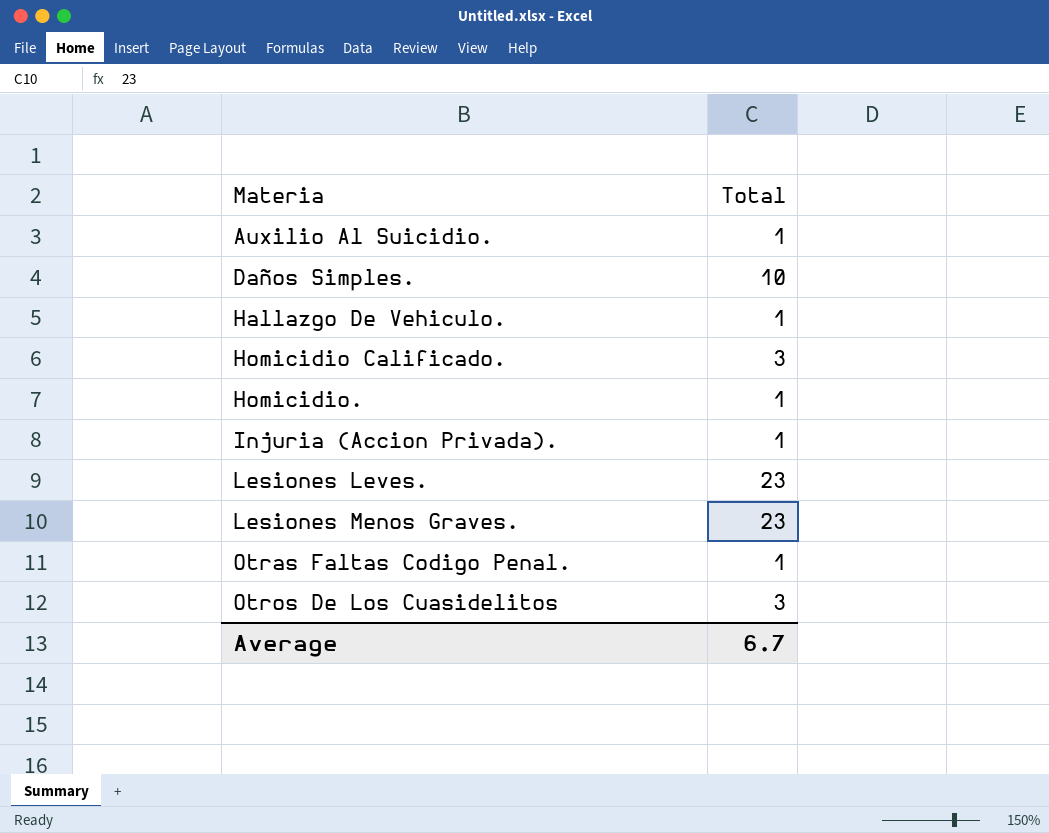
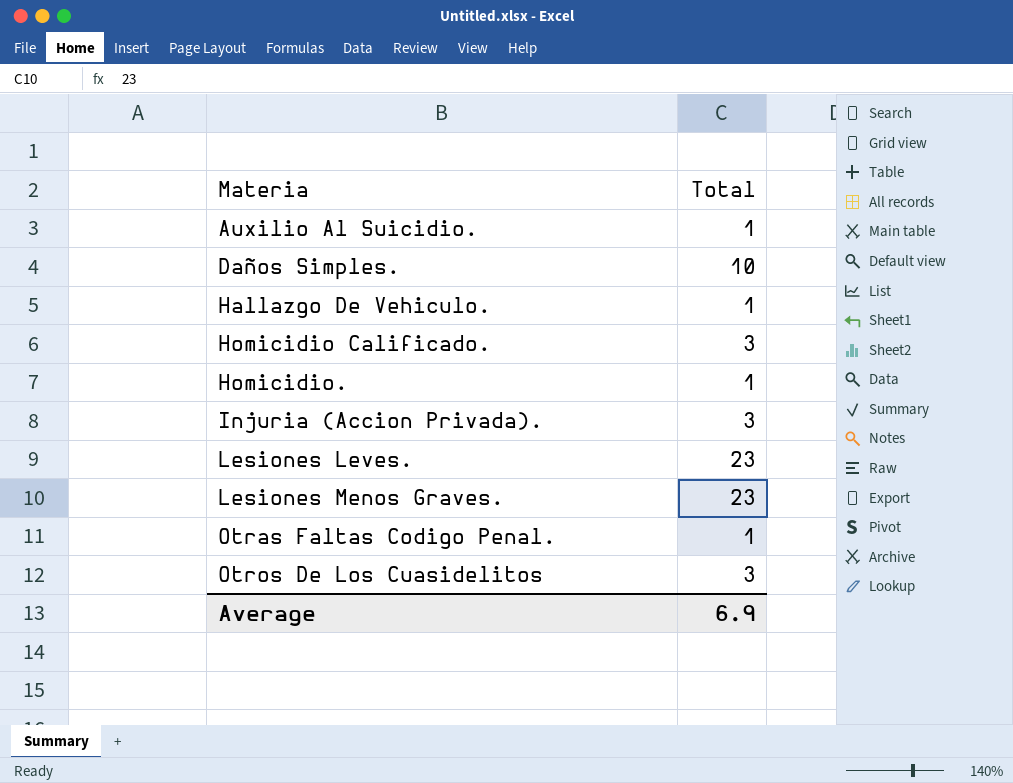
Injuria (Accion Privada). | Total: 1 -> 3
Average | Total: 6.7 -> 6.9

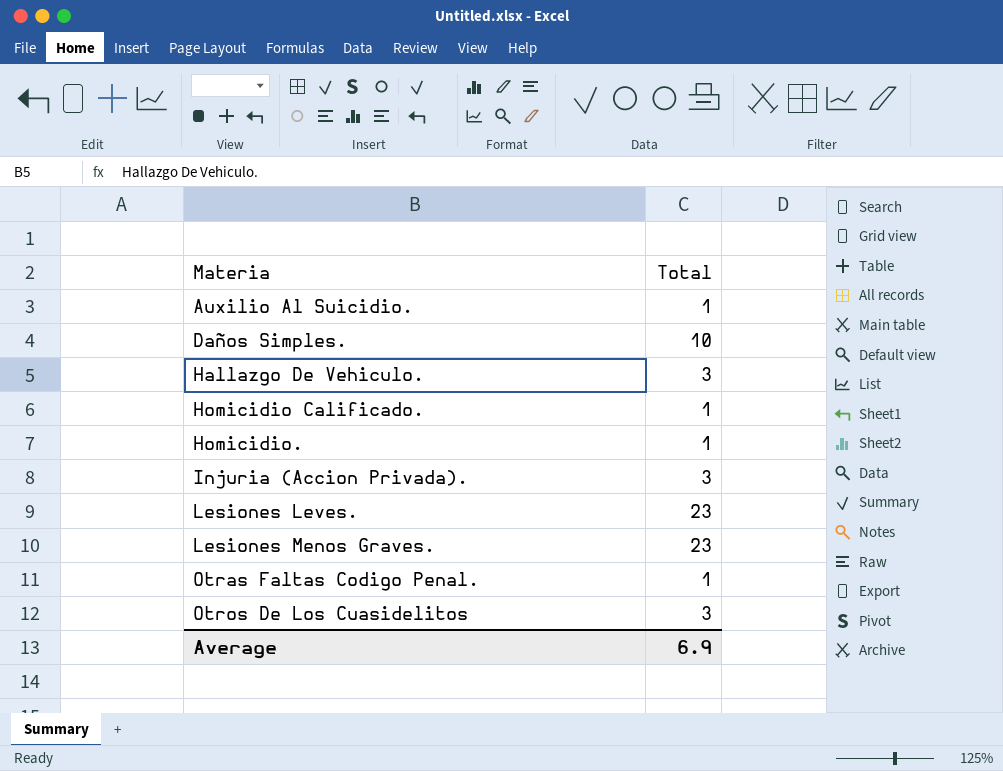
Hallazgo De Vehiculo. | Total: 1 -> 3
Homicidio Calificado. | Total: 3 -> 1

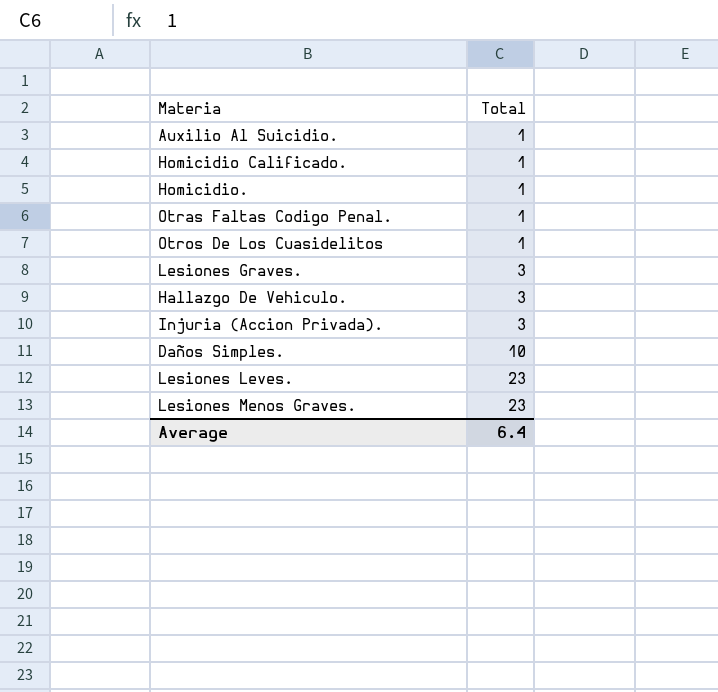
row order: Materia ascending -> Total ascending
Otros De Los Cuasidelitos | Total: 3 -> 1
row Lesiones Graves.: none -> 3
Average | Total: 6.9 -> 6.4

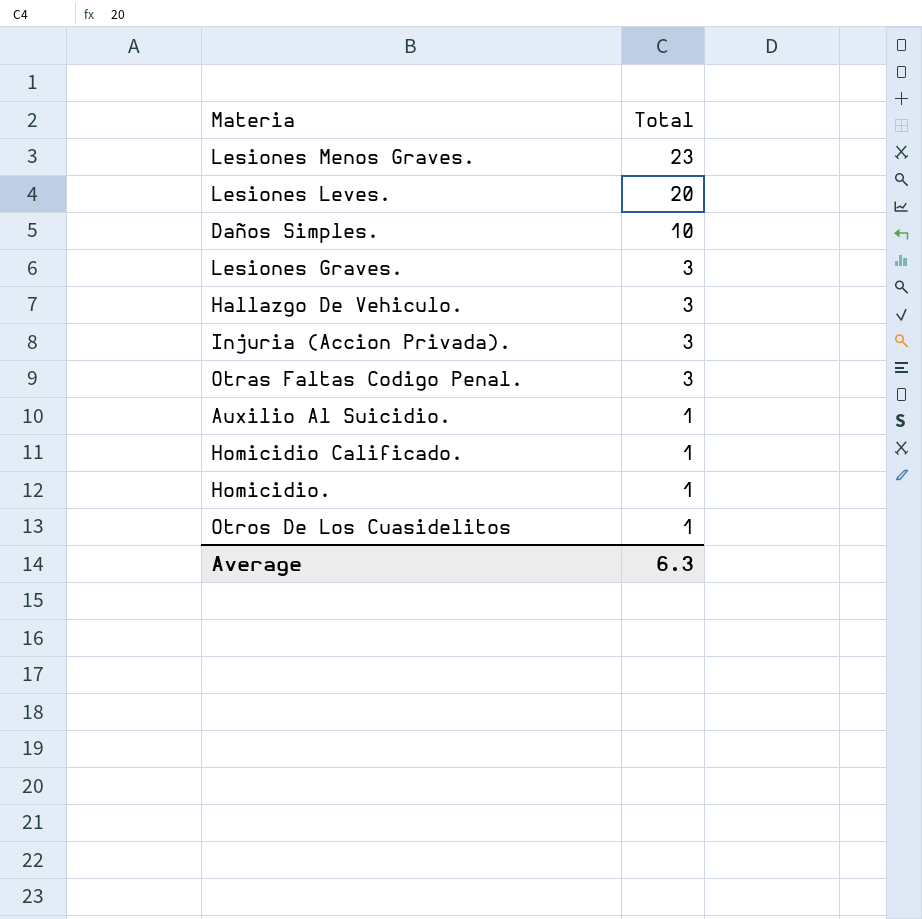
row order: Total ascending -> Total descending
Lesiones Leves. | Total: 23 -> 20
Otras Faltas Codigo Penal. | Total: 1 -> 3
Average | Total: 6.4 -> 6.3

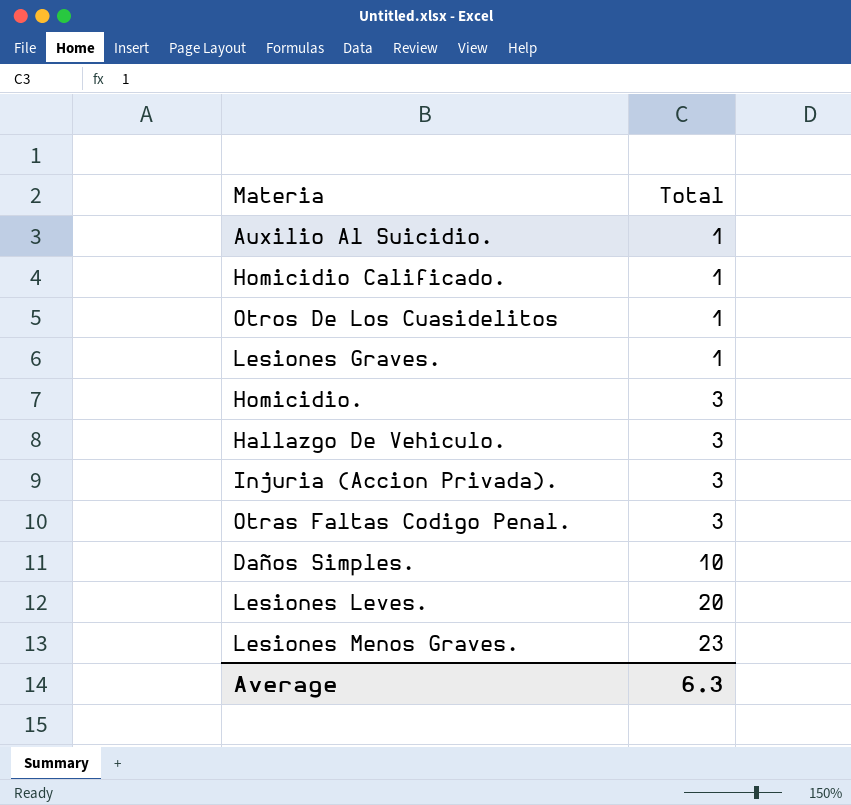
row order: Total descending -> Total ascending
Lesiones Graves. | Total: 3 -> 1
Homicidio. | Total: 1 -> 3

